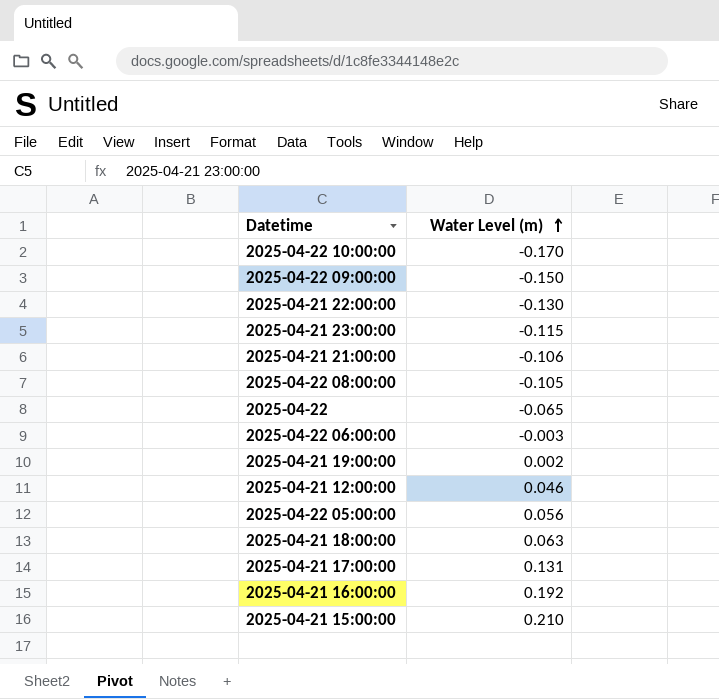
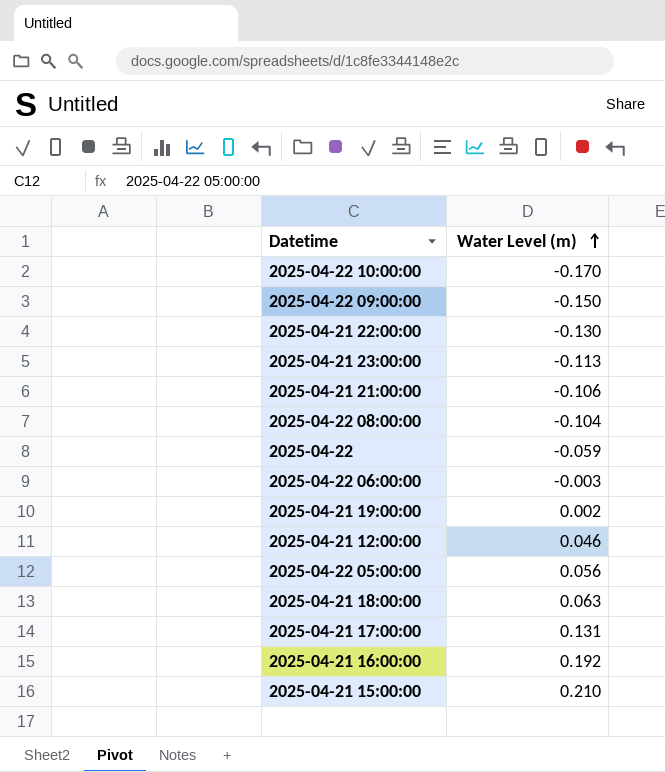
2025-04-21 23:00:00 | Water Level (m): -0.115 -> -0.113
2025-04-22 08:00:00 | Water Level (m): -0.105 -> -0.104
2025-04-22 | Water Level (m): -0.065 -> -0.059

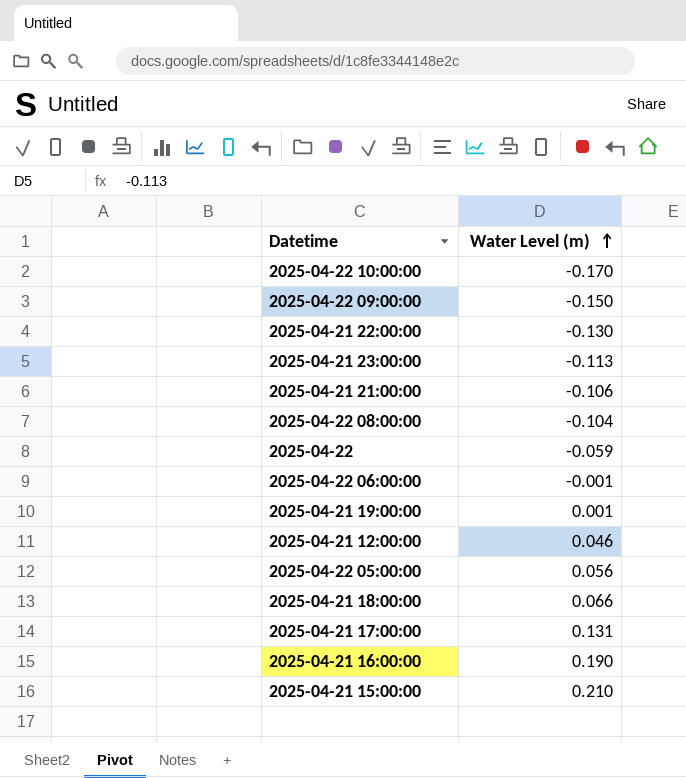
2025-04-22 06:00:00 | Water Level (m): -0.003 -> -0.001
2025-04-21 19:00:00 | Water Level (m): 0.002 -> 0.001
2025-04-21 18:00:00 | Water Level (m): 0.063 -> 0.066
2025-04-21 16:00:00 | Water Level (m): 0.192 -> 0.190

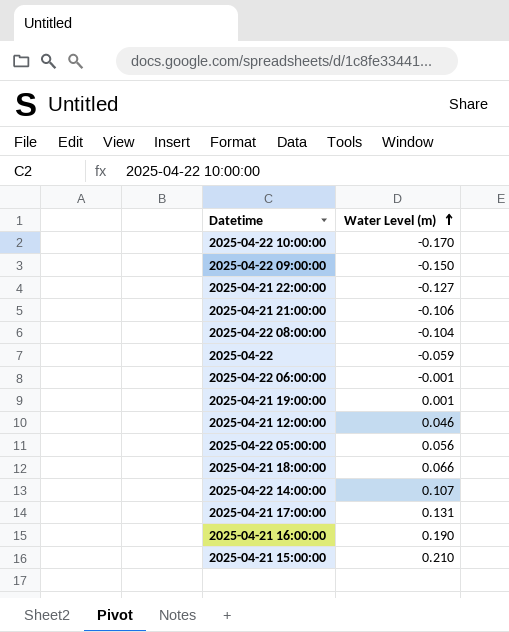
row 2025-04-21 23:00:00: -0.113 -> none
2025-04-21 22:00:00 | Water Level (m): -0.130 -> -0.127
row 2025-04-22 14:00:00: none -> 0.107

